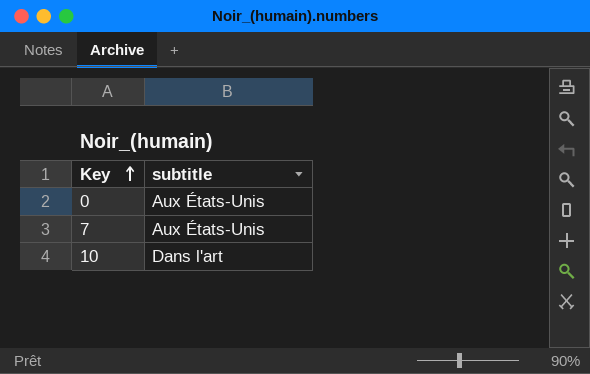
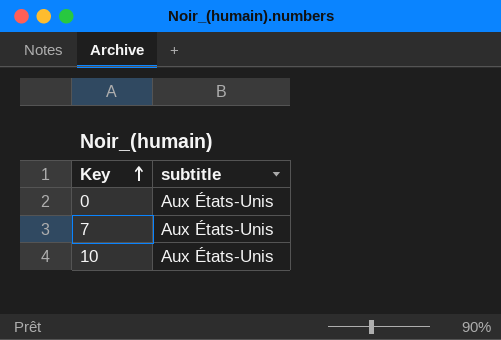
10 | subtitle: Dans l'art -> Aux États-Unis

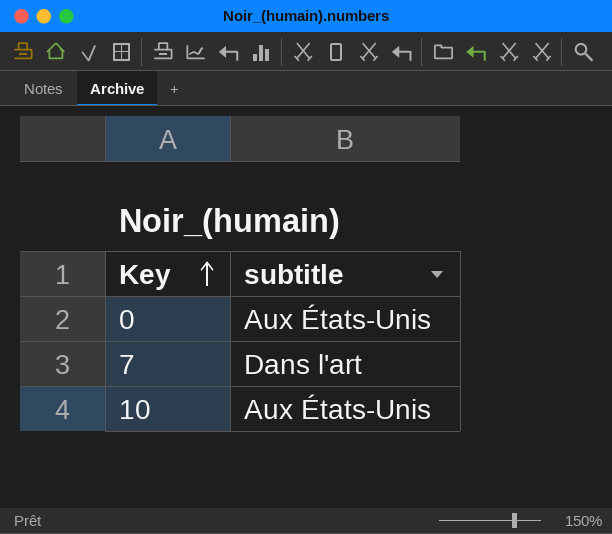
7 | subtitle: Aux États-Unis -> Dans l'art

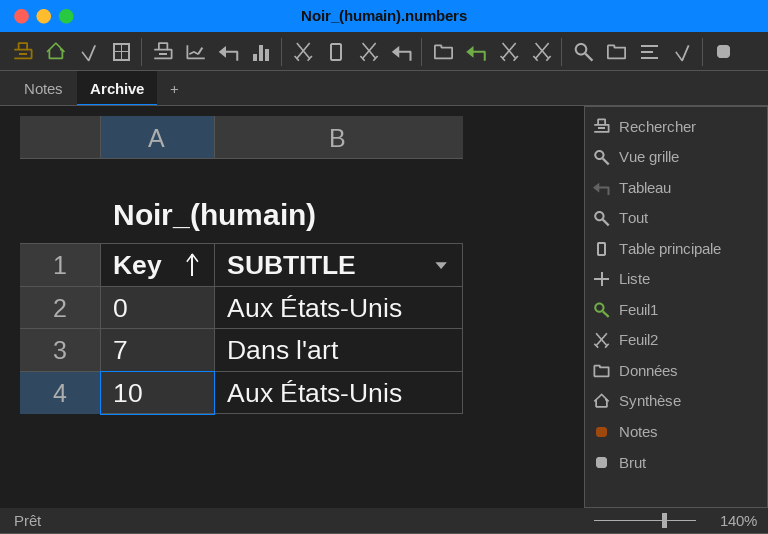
column name: subtitle -> SUBTITLE

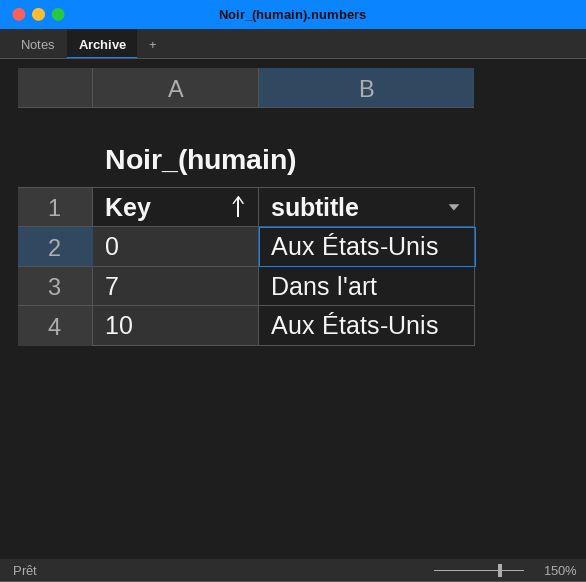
column name: SUBTITLE -> subtitle

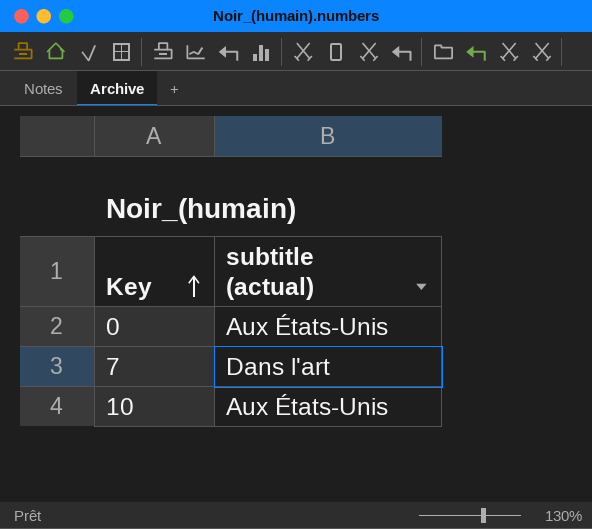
column name: subtitle -> subtitle (actual)

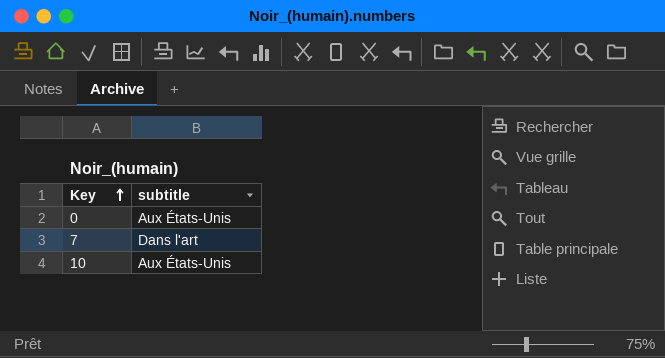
column name: subtitle (actual) -> subtitle

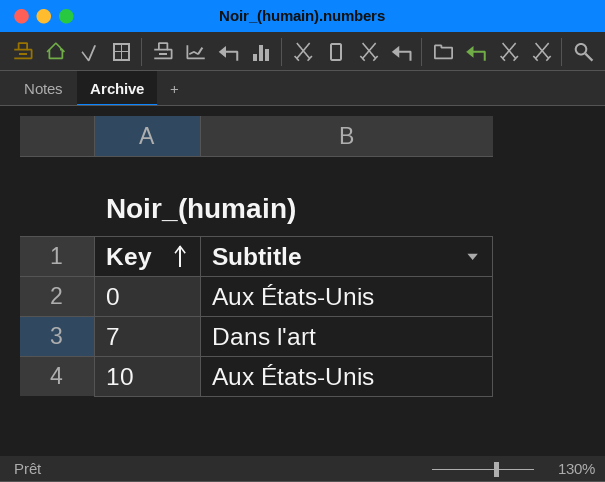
column name: subtitle -> Subtitle

